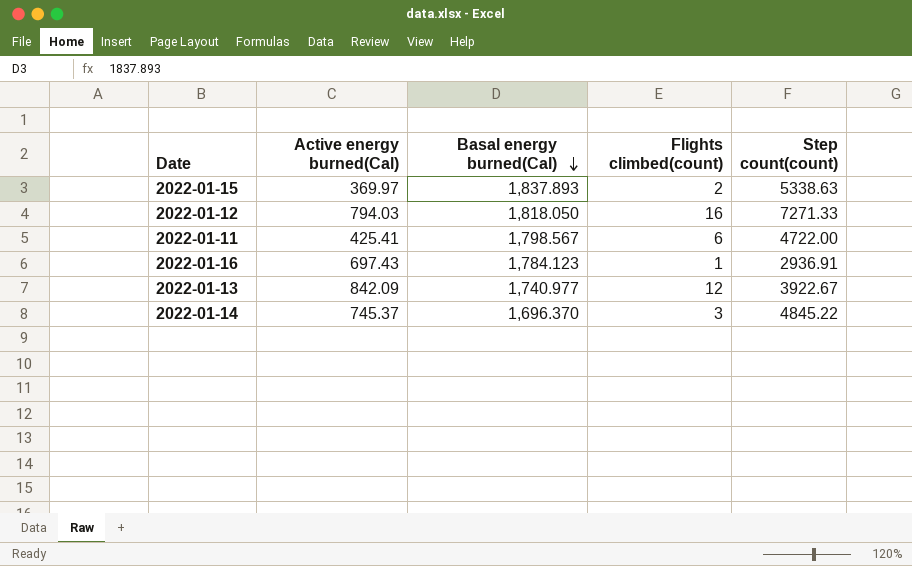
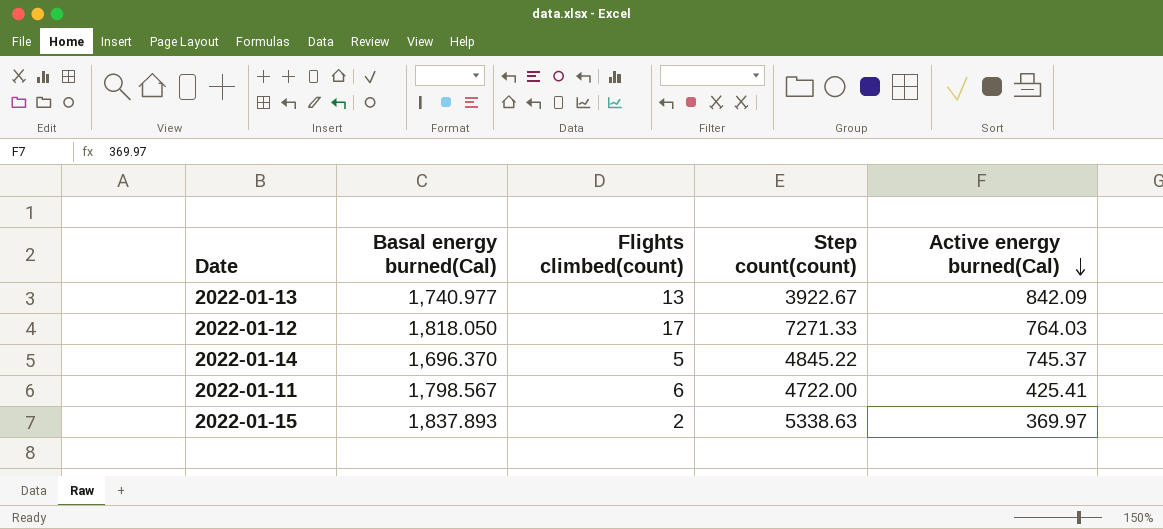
row order: Basal energy burned(Cal) descending -> Active energy burned(Cal) descending
column Active energy burned(Cal) | position: 2 -> 5
row 2022-01-16: 697.43 | 1,784.123 | 1 | 2936.91 -> none
2022-01-13 | Flights climbed(count): 12 -> 13
2022-01-12 | Flights climbed(count): 16 -> 17
2022-01-12 | Active energy burned(Cal): 794.03 -> 764.03
2022-01-14 | Flights climbed(count): 3 -> 5

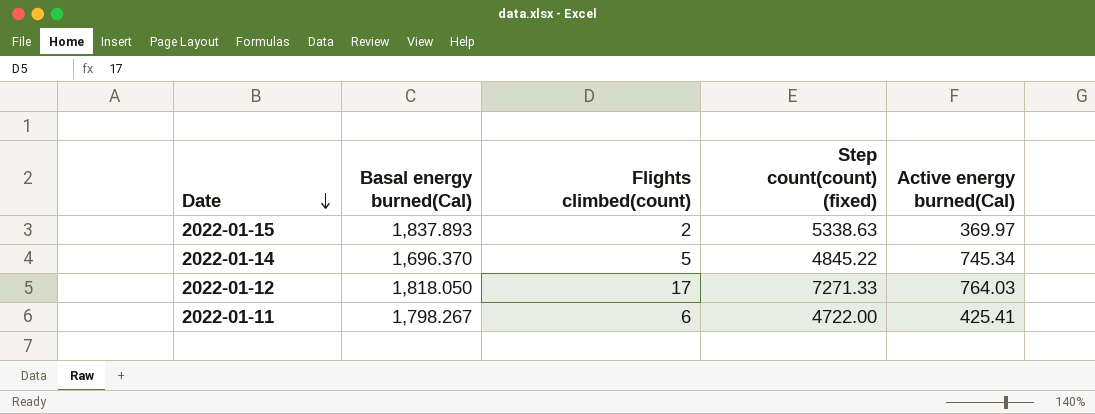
row order: Active energy burned(Cal) descending -> Date descending
column name: Step count(count) -> Step count(count) (fixed)
row 2022-01-13: 1,740.977 | 13 | 3922.67 | 842.09 -> none
2022-01-14 | Active energy burned(Cal): 745.37 -> 745.34
2022-01-11 | Basal energy burned(Cal): 1,798.567 -> 1,798.267

